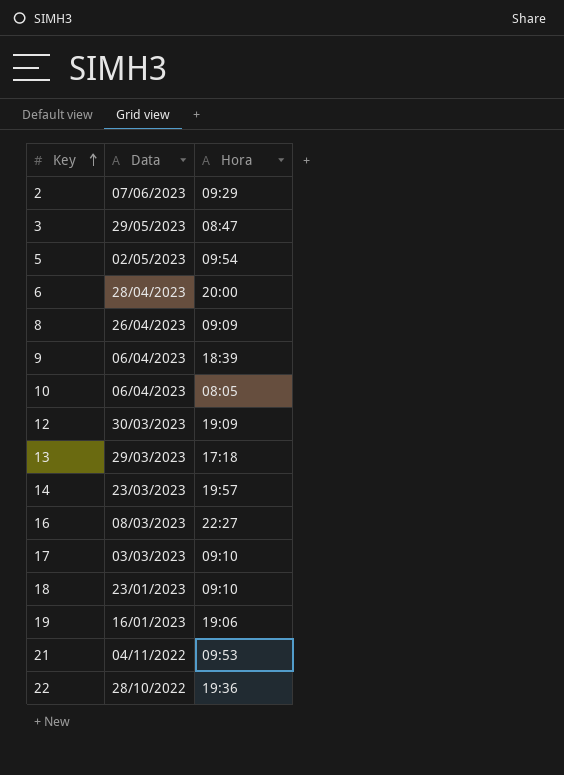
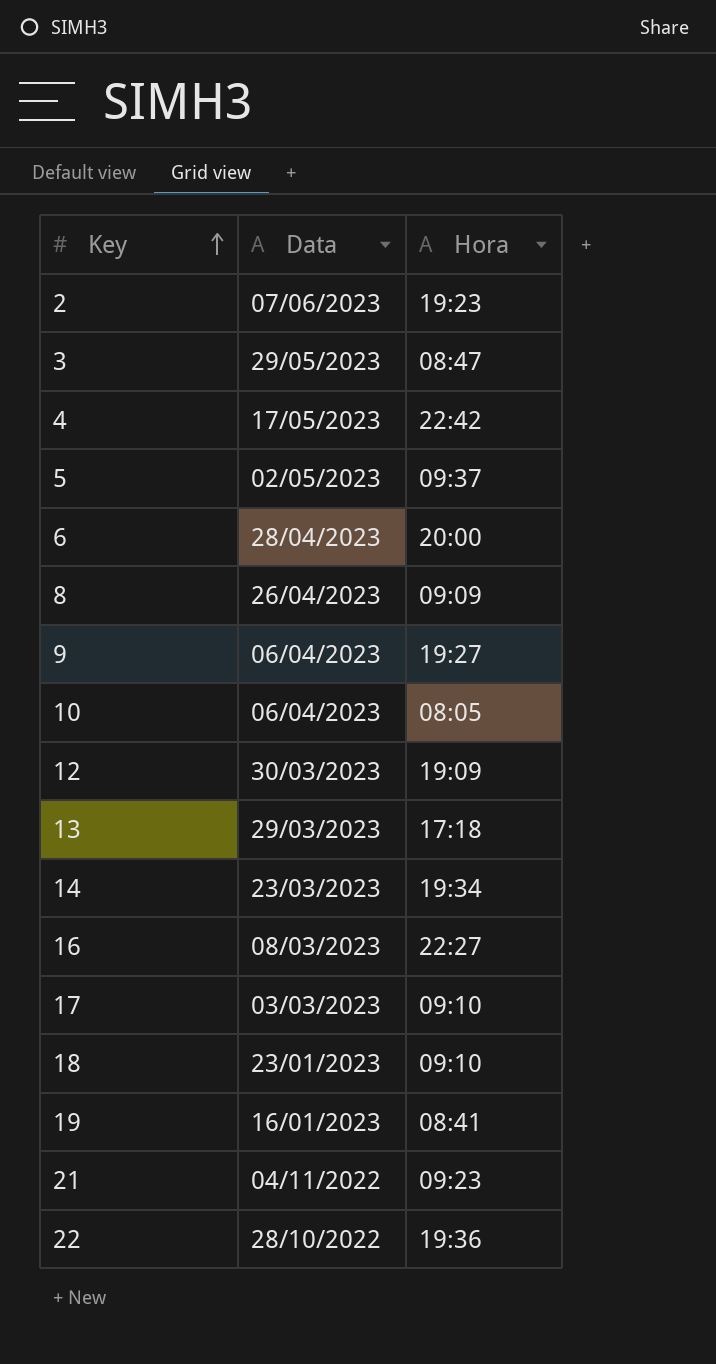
2 | Hora: 09:29 -> 19:23
row 4: none -> 17/05/2023 | 22:42
5 | Hora: 09:54 -> 09:37
9 | Hora: 18:39 -> 19:27
14 | Hora: 19:57 -> 19:34
19 | Hora: 19:06 -> 08:41
21 | Hora: 09:53 -> 09:23

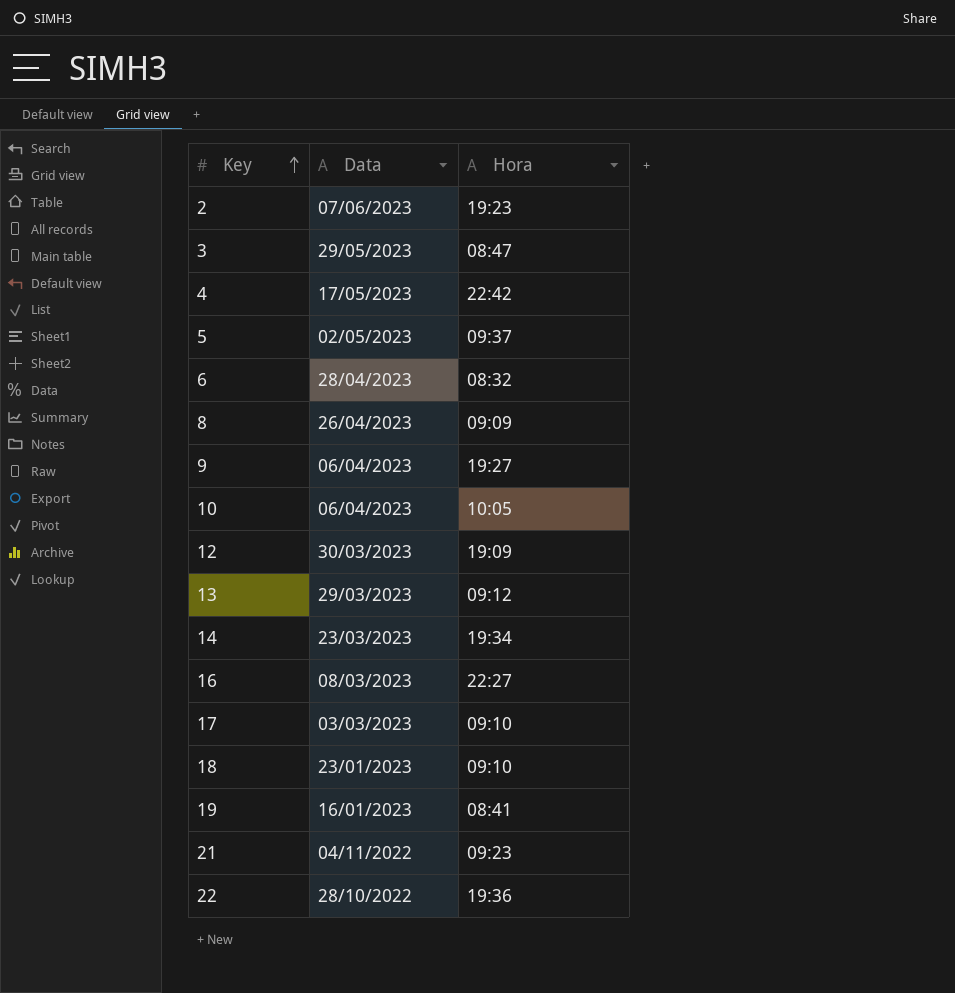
6 | Hora: 20:00 -> 08:32
10 | Hora: 08:05 -> 10:05
13 | Hora: 17:18 -> 09:12

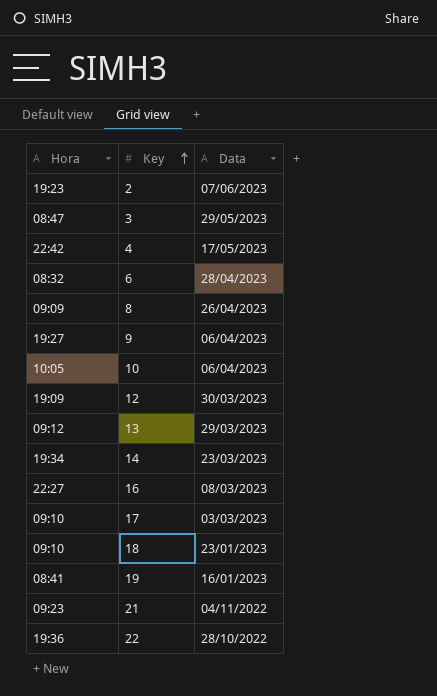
column Hora | position: 3 -> 1
row 5: 02/05/2023 | 09:37 -> none

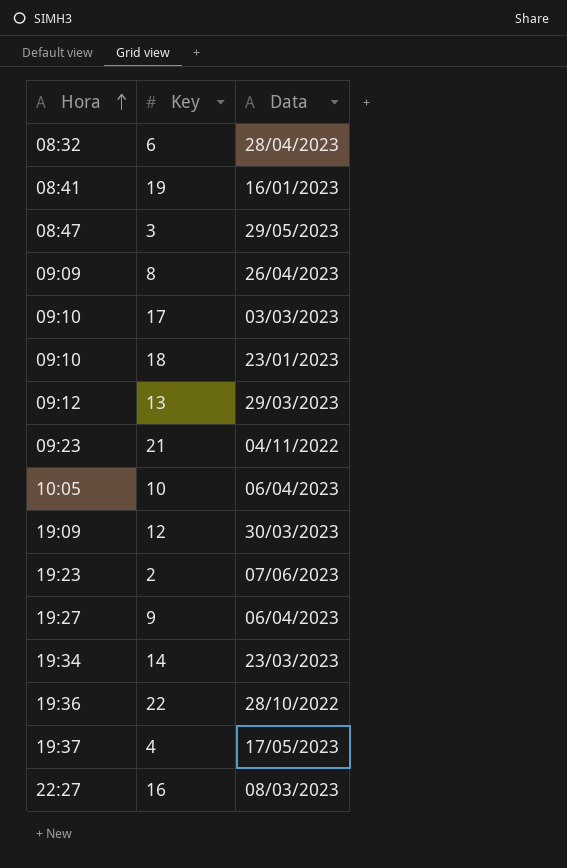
row order: Key ascending -> Hora ascending
4 | Hora: 22:42 -> 19:37

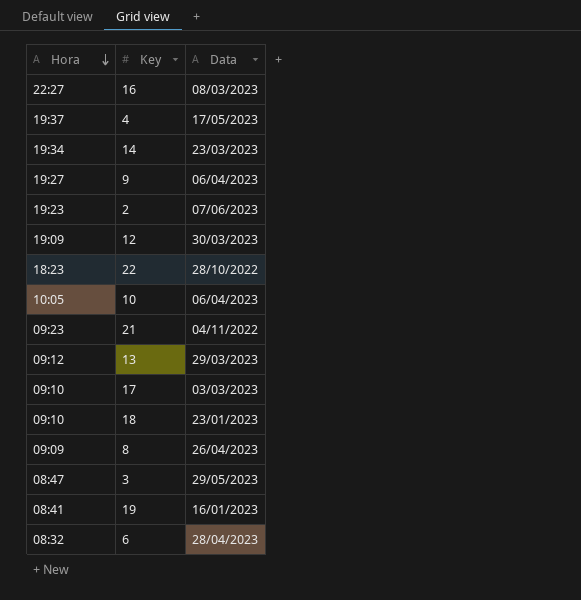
row order: Hora ascending -> Hora descending
22 | Hora: 19:36 -> 18:23

